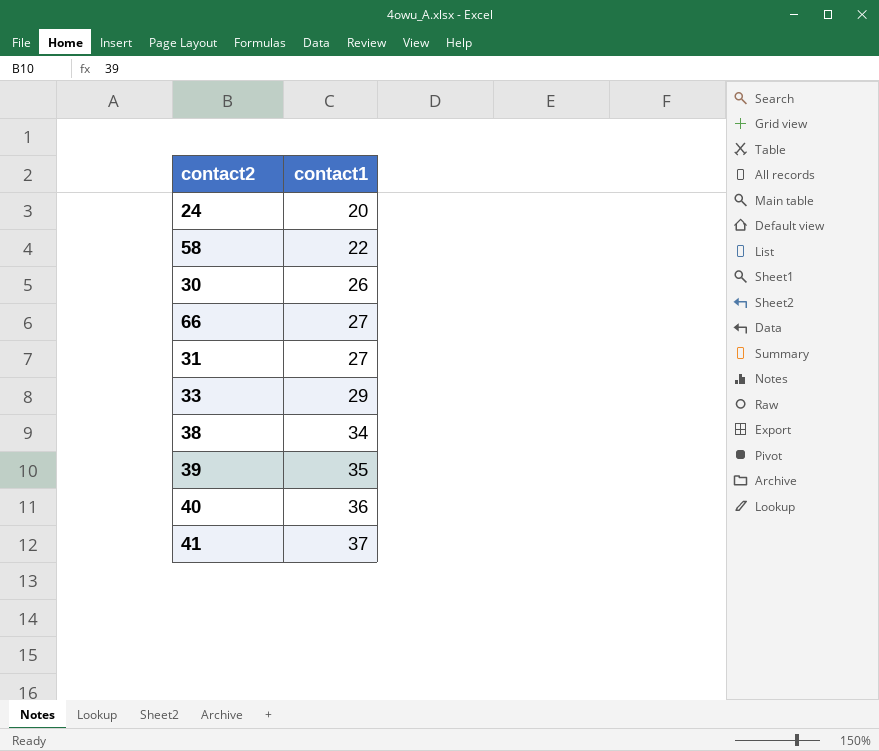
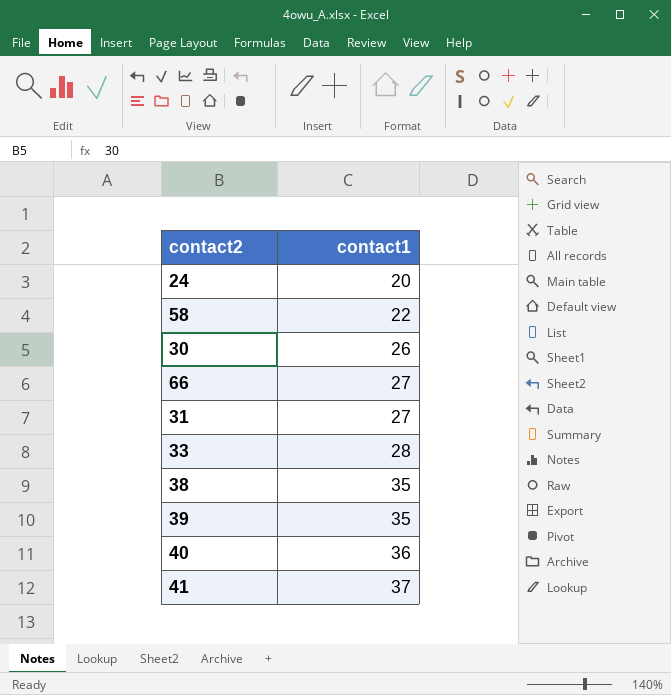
33 | contact1: 29 -> 28
38 | contact1: 34 -> 35

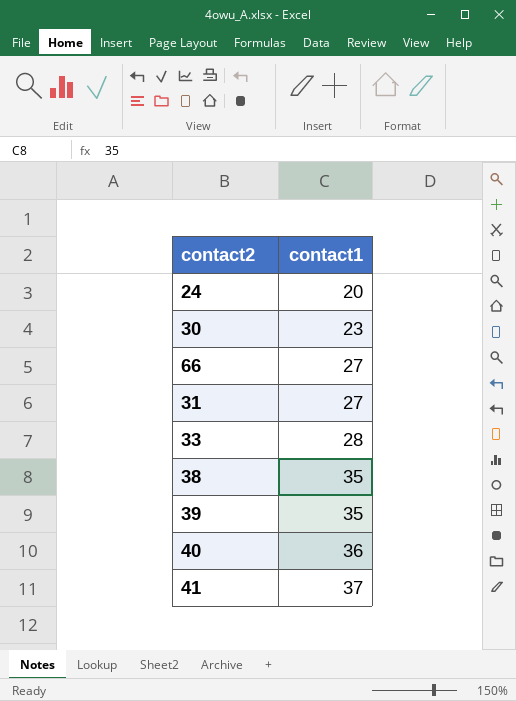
row 58: 22 -> none
30 | contact1: 26 -> 23

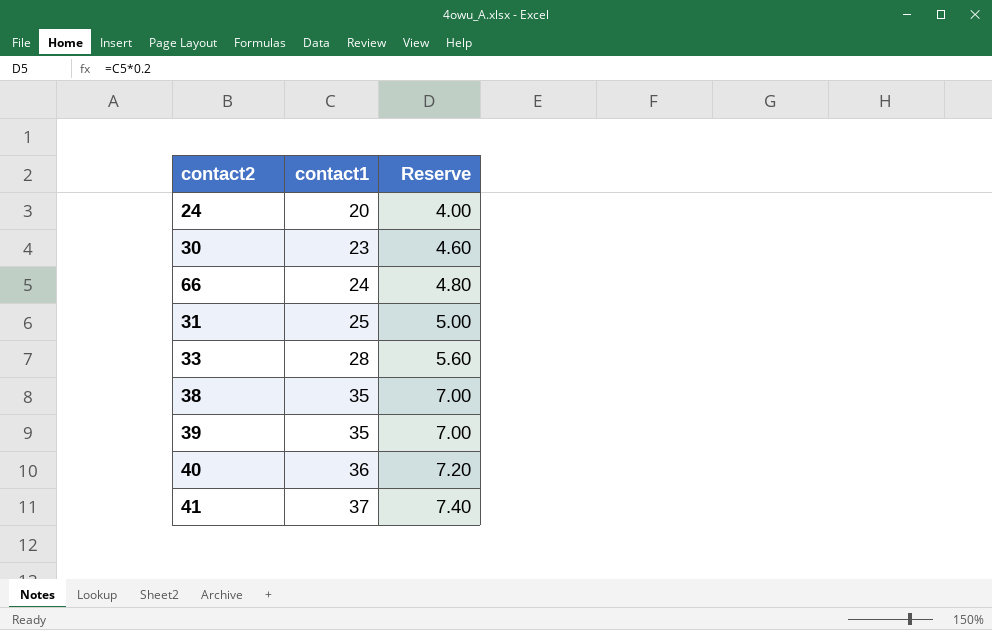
column Reserve | formula: none -> [contact1] * 0.2
66 | contact1: 27 -> 24
31 | contact1: 27 -> 25

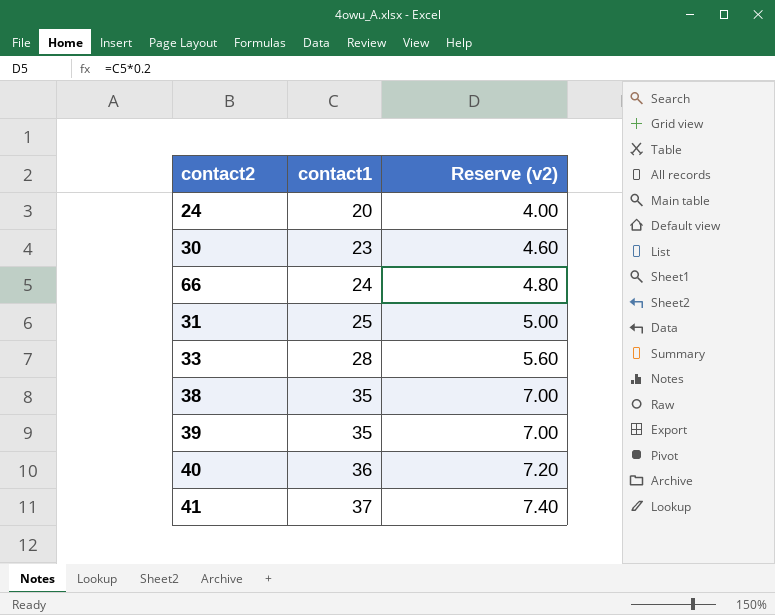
column name: Reserve -> Reserve (v2)

